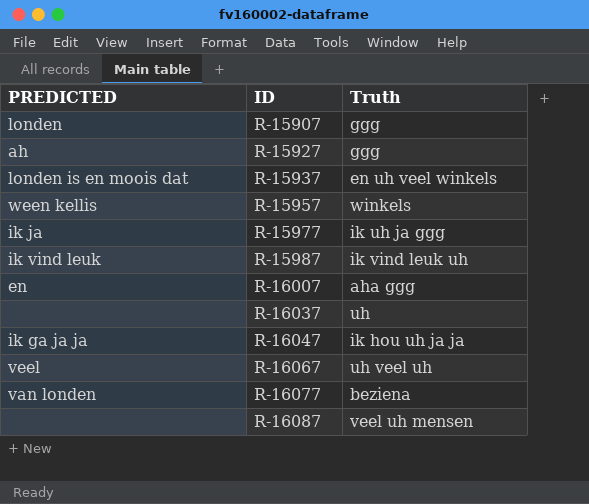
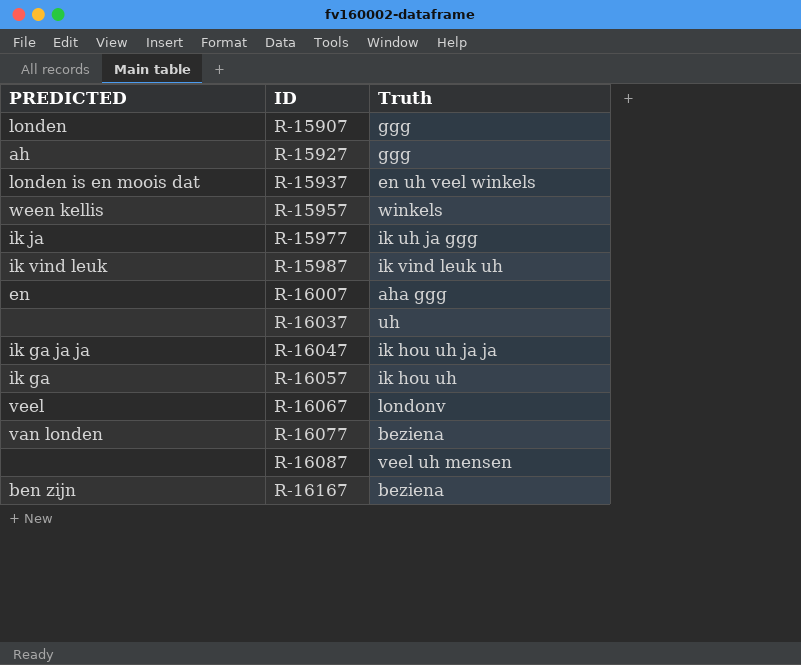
row R-16057: none -> ik ga | ik hou uh
R-16067 | Truth: uh veel uh -> londonv
row R-16167: none -> ben zijn | beziena

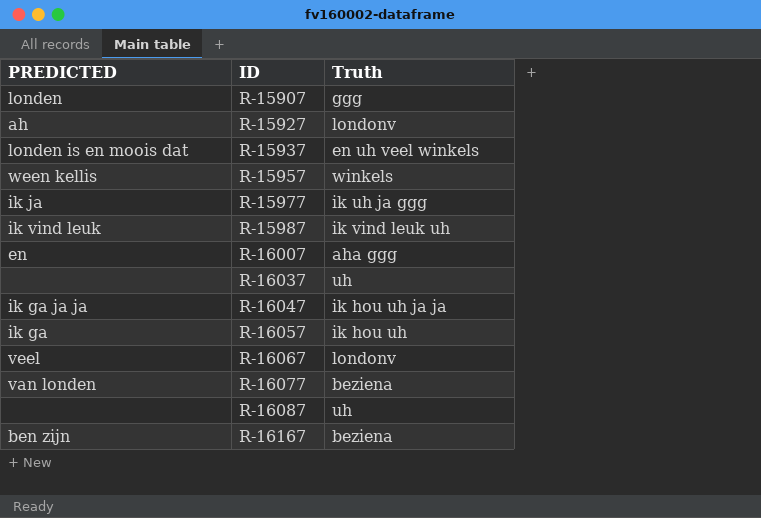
R-15927 | Truth: ggg -> londonv
R-16087 | Truth: veel uh mensen -> uh

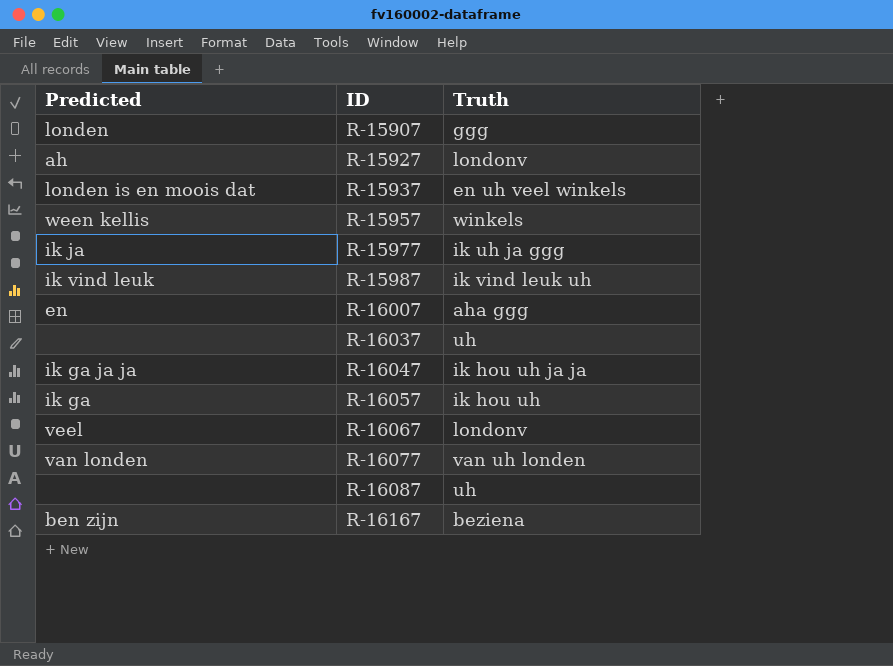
column name: PREDICTED -> Predicted
R-16077 | Truth: beziena -> van uh londen

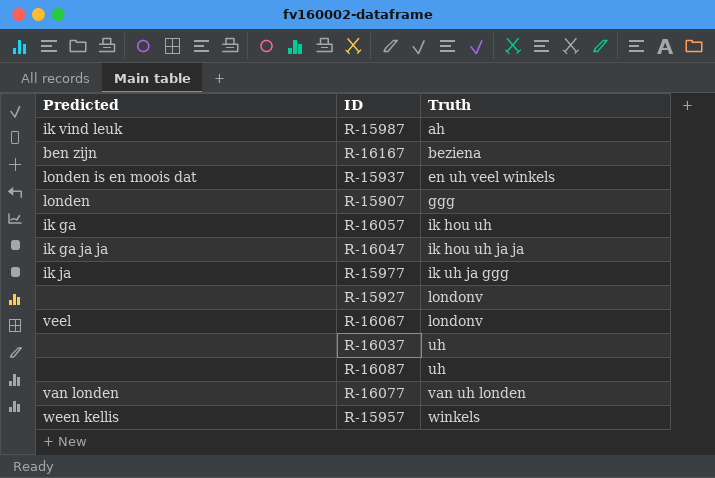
row order: ID ascending -> Truth ascending
row R-16007: en | aha ggg -> none
R-15987 | Truth: ik vind leuk uh -> ah
R-15927 | Predicted: ah -> none

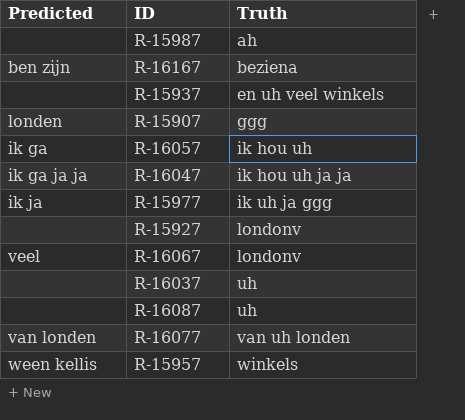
R-15987 | Predicted: ik vind leuk -> none
R-15937 | Predicted: londen is en moois dat -> none

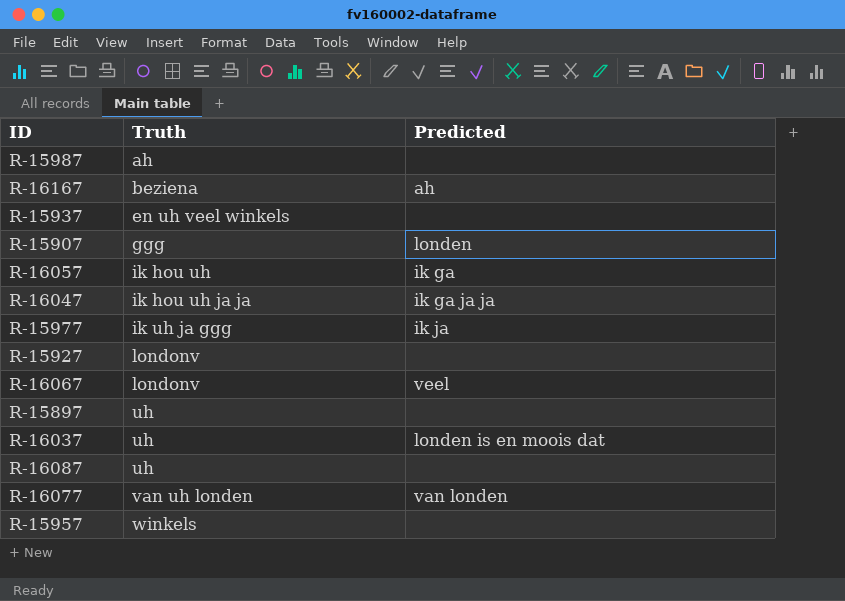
column Predicted | position: 1 -> 3
R-16167 | Predicted: ben zijn -> ah
row R-15897: none -> uh | none
R-16037 | Predicted: none -> londen is en moois dat
R-15957 | Predicted: ween kellis -> none

